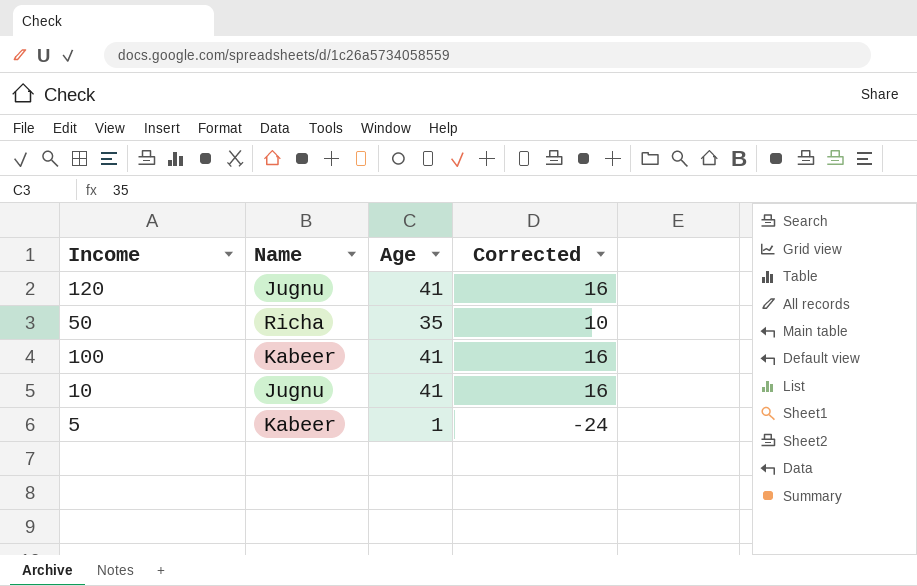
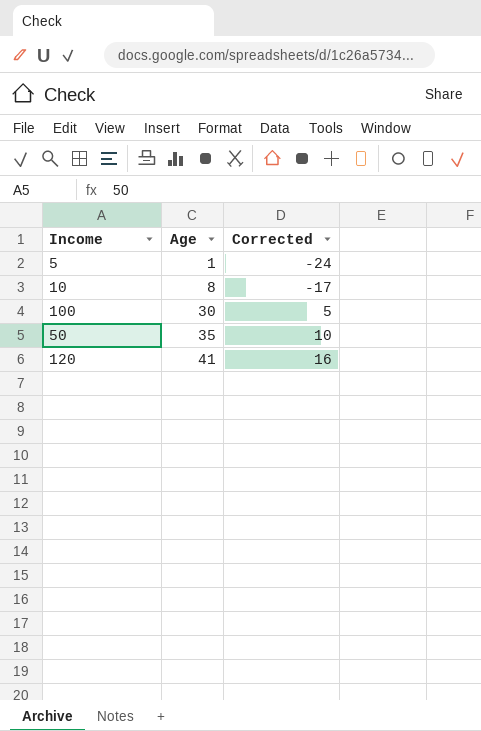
row order: none -> Age ascending
column Name | position: 2 -> none
10 | Age: 41 -> 8
10 | Corrected: 16 -> -17
100 | Age: 41 -> 30
100 | Corrected: 16 -> 5

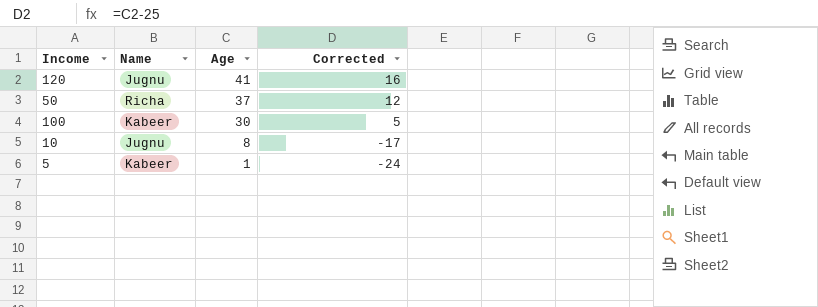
row order: Age ascending -> Age descending
column Name | position: none -> 2
50 | Age: 35 -> 37
50 | Corrected: 10 -> 12

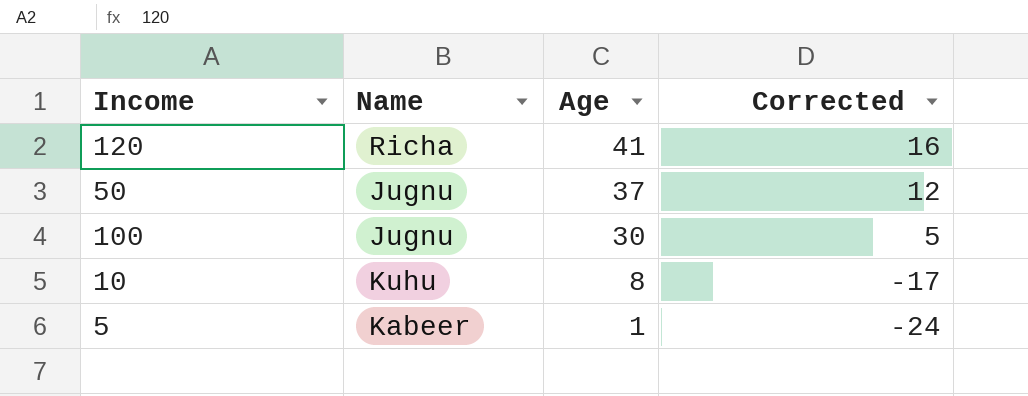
120 | Name: Jugnu -> Richa
50 | Name: Richa -> Jugnu
100 | Name: Kabeer -> Jugnu
10 | Name: Jugnu -> Kuhu

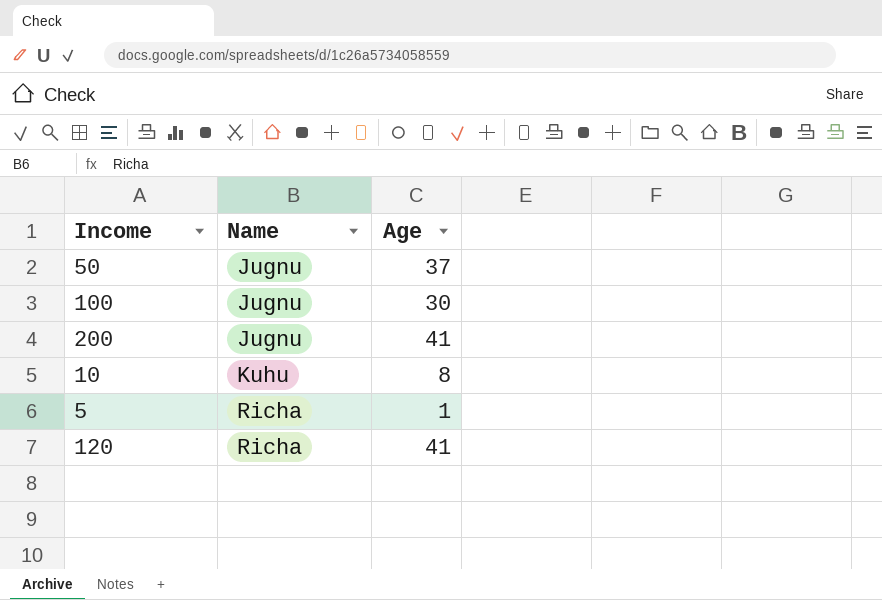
row order: Age descending -> Name ascending
column Corrected | formula: [Age] - 25 -> none
row 200: none -> Jugnu | 41
5 | Name: Kabeer -> Richa

